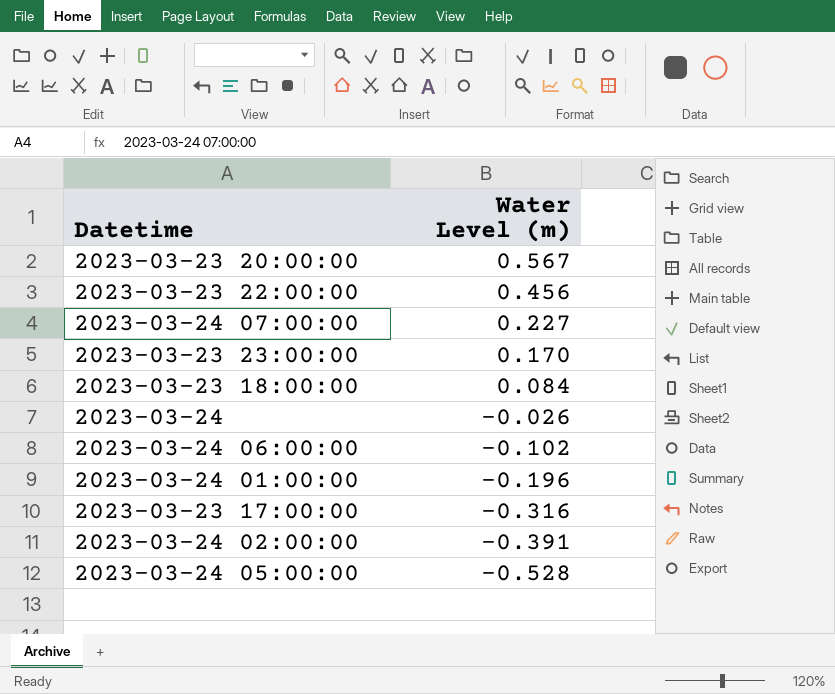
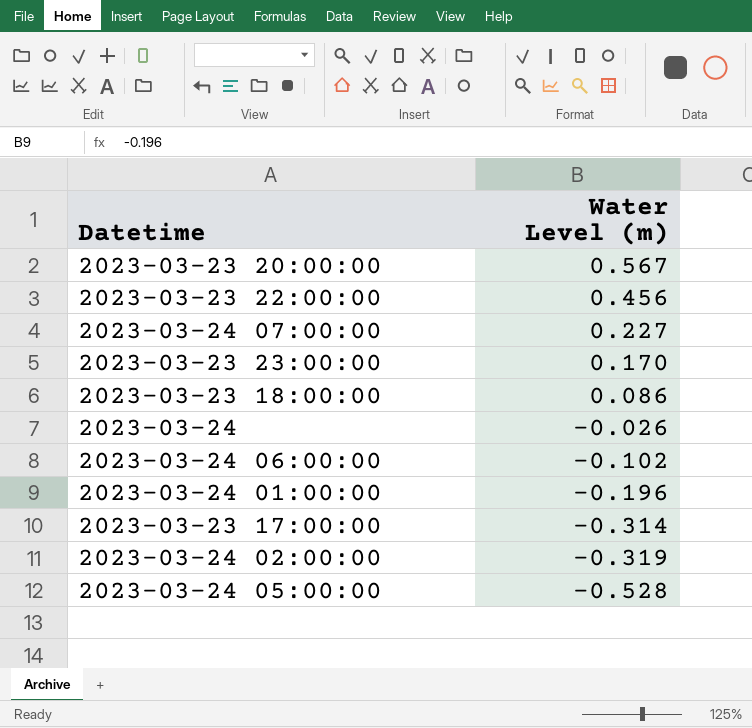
2023-03-23 18:00:00 | Water Level (m): 0.084 -> 0.086
2023-03-23 17:00:00 | Water Level (m): -0.316 -> -0.314
2023-03-24 02:00:00 | Water Level (m): -0.391 -> -0.319

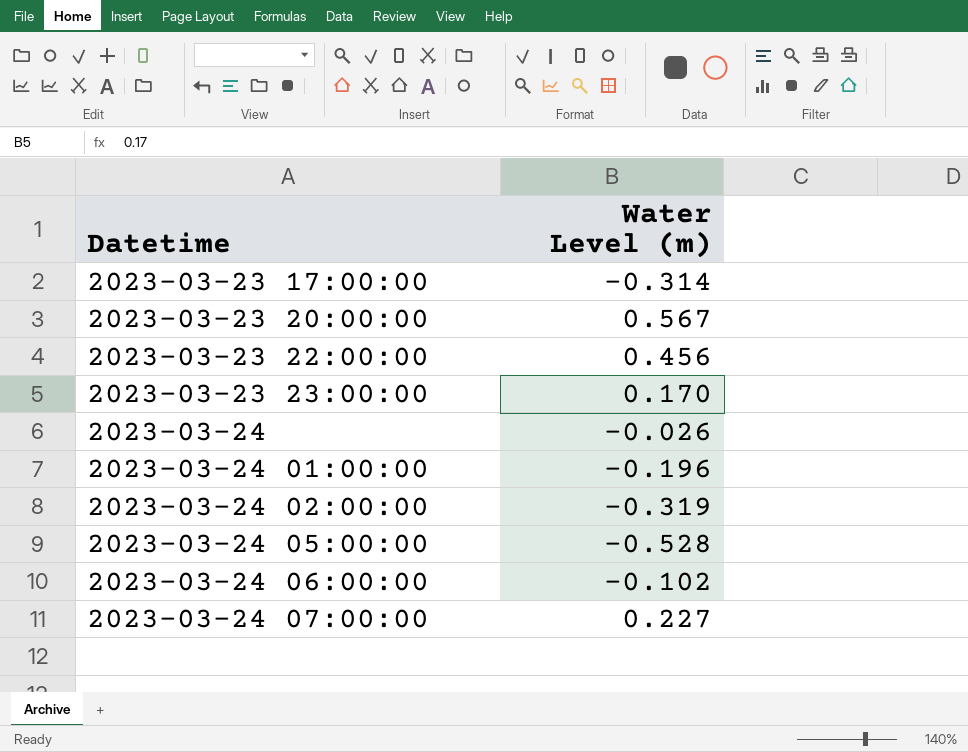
row order: Water Level (m) descending -> Datetime ascending
row 2023-03-23 18:00:00: 0.086 -> none

